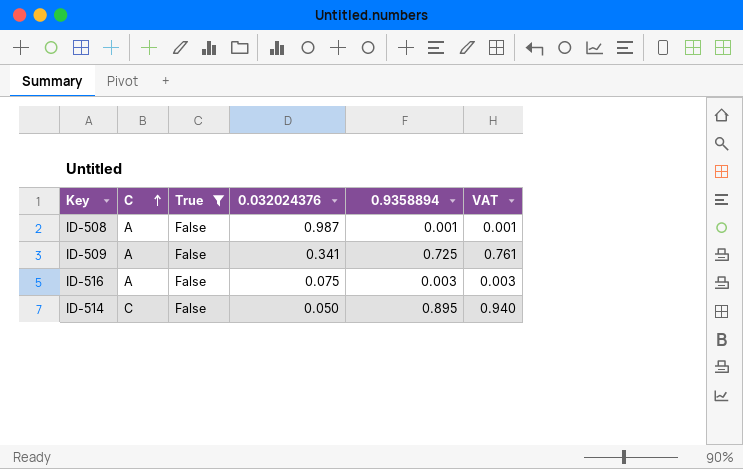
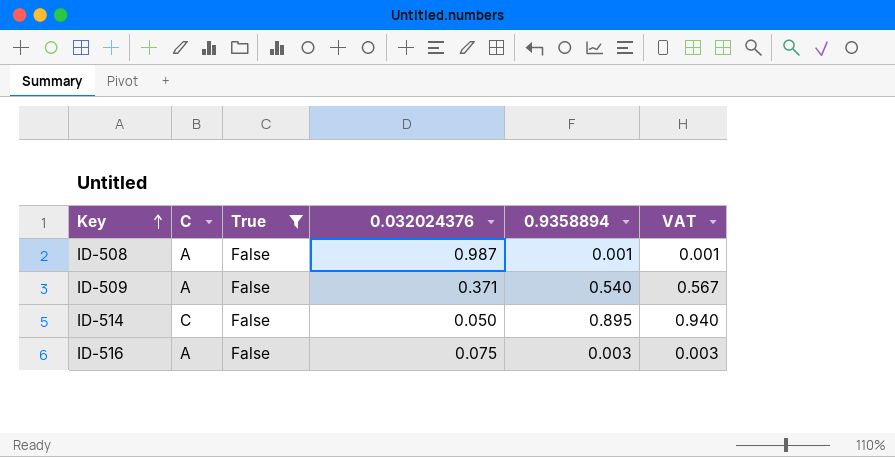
row order: C ascending -> Key ascending
ID-509 | 0.032024376: 0.341 -> 0.371
ID-509 | 0.9358894: 0.725 -> 0.540
ID-509 | VAT: 0.761 -> 0.567

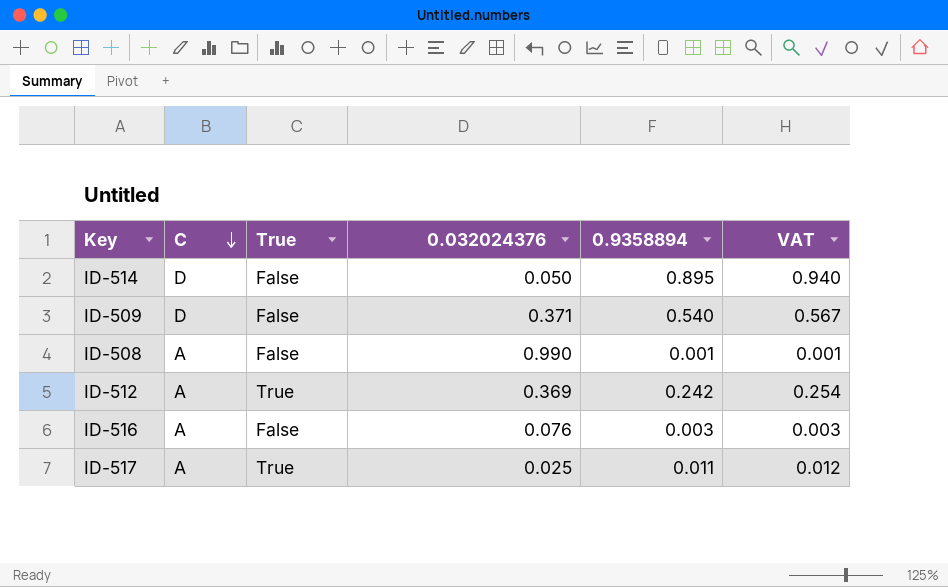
filter: True = False -> none
row order: Key ascending -> C descending
ID-514 | C: C -> D
ID-509 | C: A -> D
ID-508 | 0.032024376: 0.987 -> 0.990
ID-516 | 0.032024376: 0.075 -> 0.076

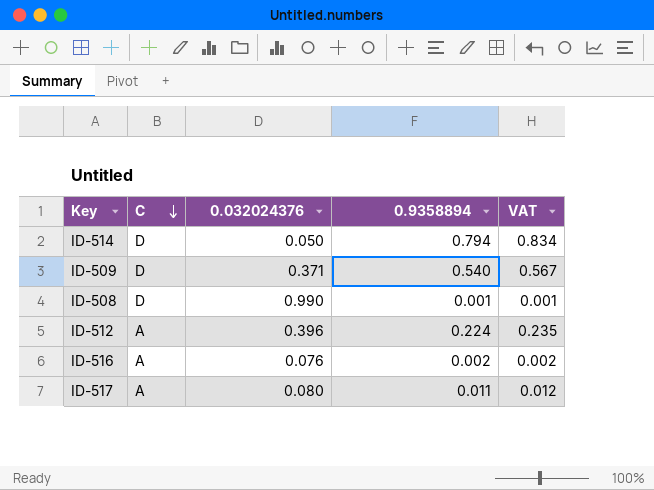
column True | position: 3 -> none
ID-514 | 0.9358894: 0.895 -> 0.794
ID-514 | VAT: 0.940 -> 0.834
ID-508 | C: A -> D
ID-512 | 0.032024376: 0.369 -> 0.396
ID-512 | 0.9358894: 0.242 -> 0.224
ID-512 | VAT: 0.254 -> 0.235
ID-516 | 0.9358894: 0.003 -> 0.002
ID-516 | VAT: 0.003 -> 0.002
ID-517 | 0.032024376: 0.025 -> 0.080

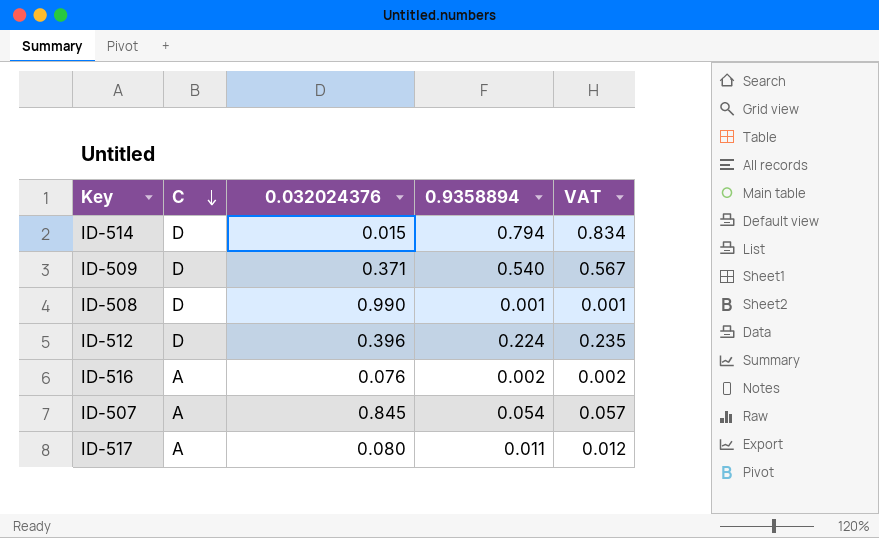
ID-514 | 0.032024376: 0.050 -> 0.015
ID-512 | C: A -> D
row ID-507: none -> A | 0.845 | 0.054 | 0.057

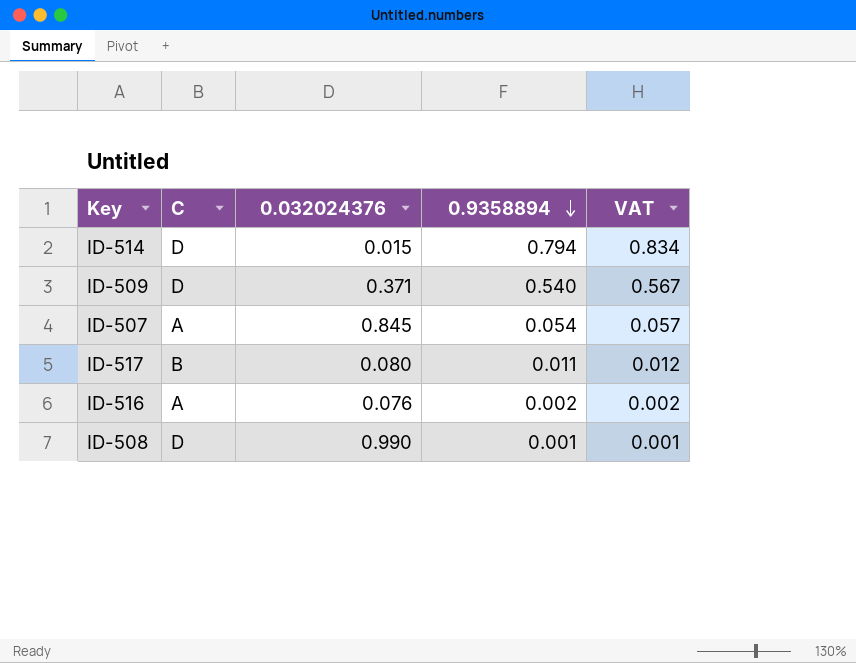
row order: C descending -> 0.9358894 descending
row ID-512: D | 0.396 | 0.224 | 0.235 -> none
ID-517 | C: A -> B

